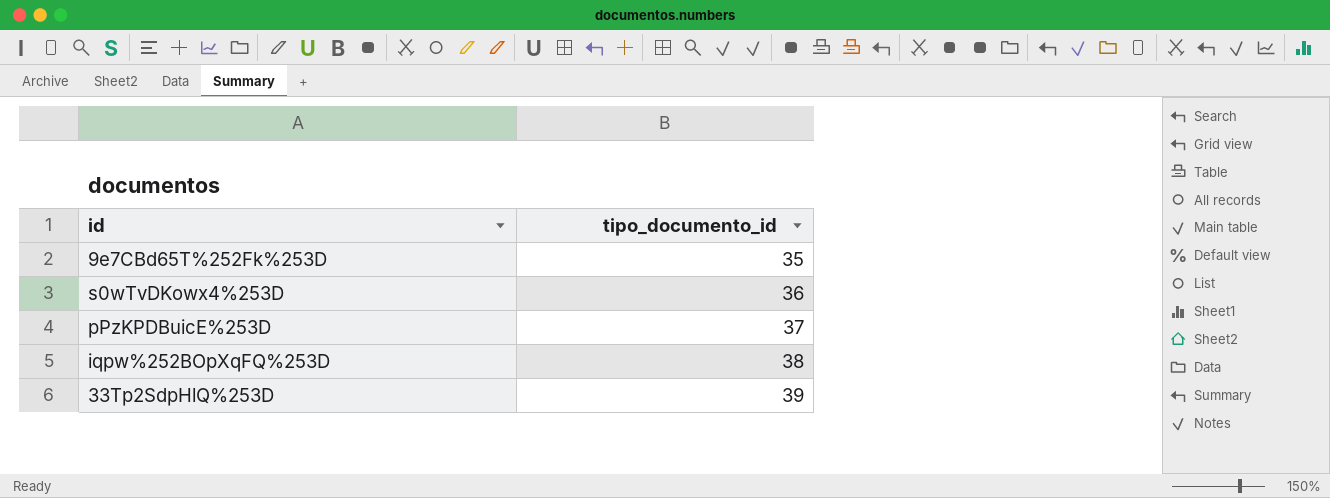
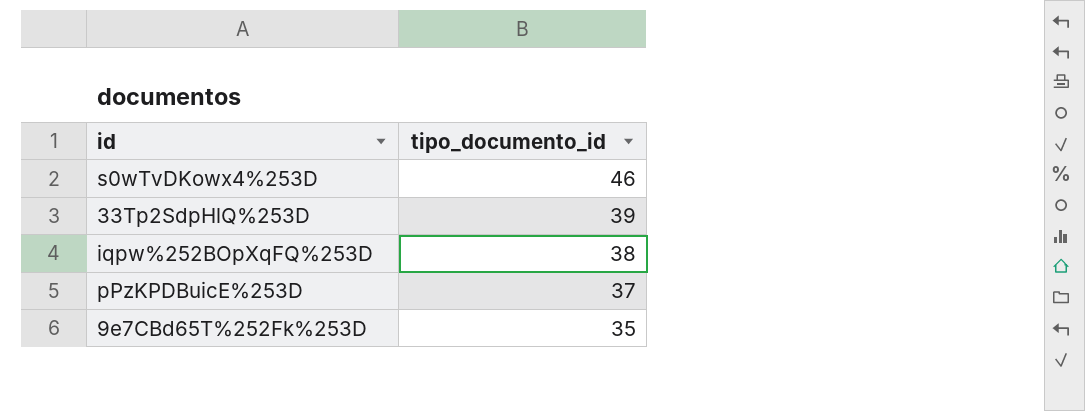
row order: tipo_documento_id ascending -> tipo_documento_id descending
s0wTvDKowx4%253D | tipo_documento_id: 36 -> 46

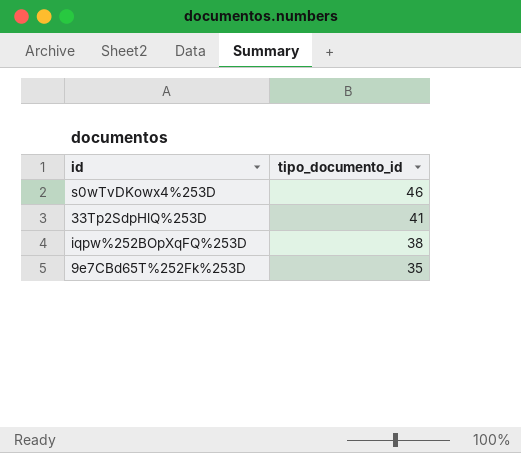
row pPzKPDBuicE%253D: 37 -> none
33Tp2SdpHlQ%253D | tipo_documento_id: 39 -> 41

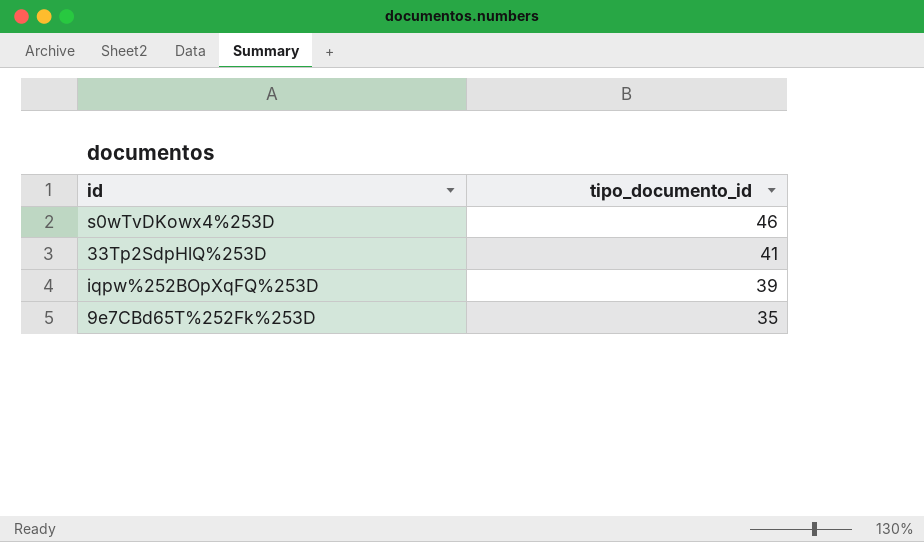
iqpw%252BOpXqFQ%253D | tipo_documento_id: 38 -> 39

